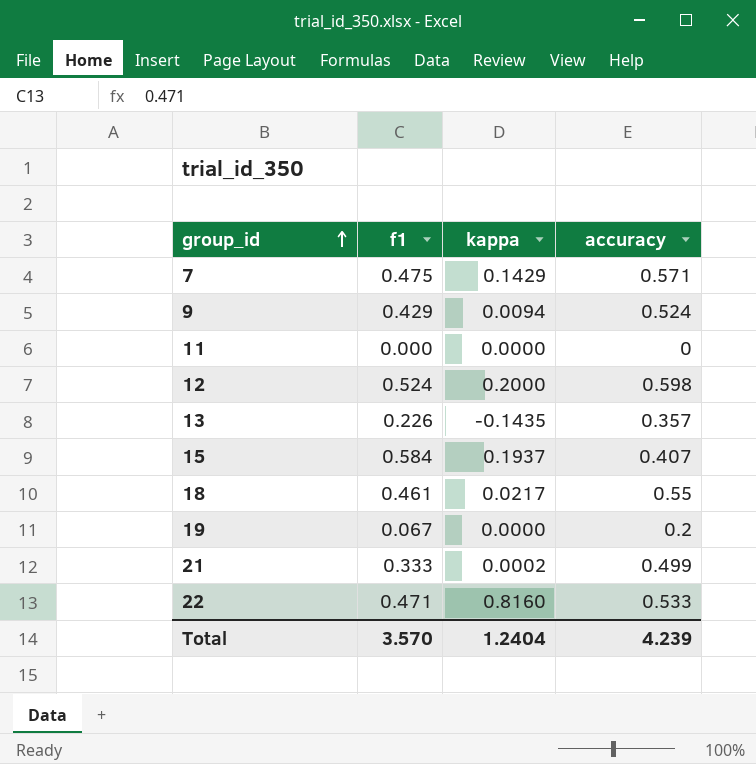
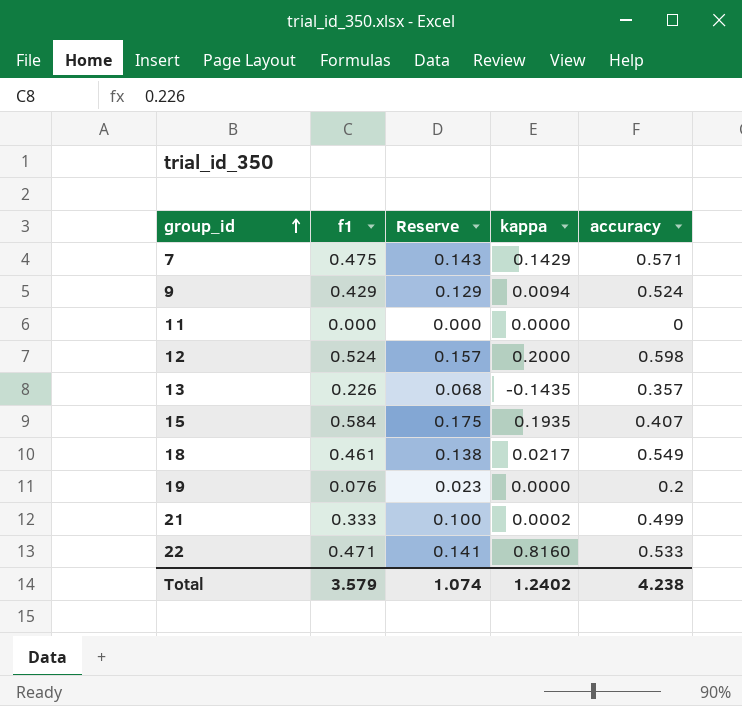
column Reserve | formula: none -> [f1] * 0.3
15 | kappa: 0.1937 -> 0.1935
18 | accuracy: 0.55 -> 0.549
19 | f1: 0.067 -> 0.076
Total | f1: 3.570 -> 3.579
Total | kappa: 1.2404 -> 1.2402
Total | accuracy: 4.239 -> 4.238

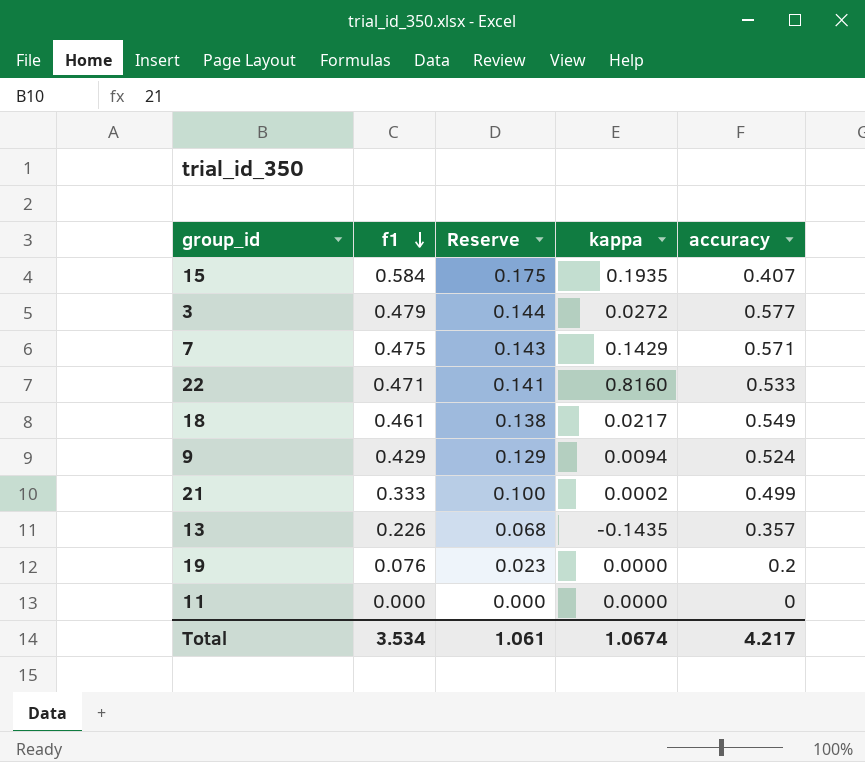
row order: group_id ascending -> f1 descending
row 12: 0.524 | 0.157 | 0.2000 | 0.598 -> none
row 3: none -> 0.479 | 0.144 | 0.0272 | 0.577
Total | f1: 3.579 -> 3.534
Total | Reserve: 1.074 -> 1.061
Total | kappa: 1.2402 -> 1.0674
Total | accuracy: 4.238 -> 4.217

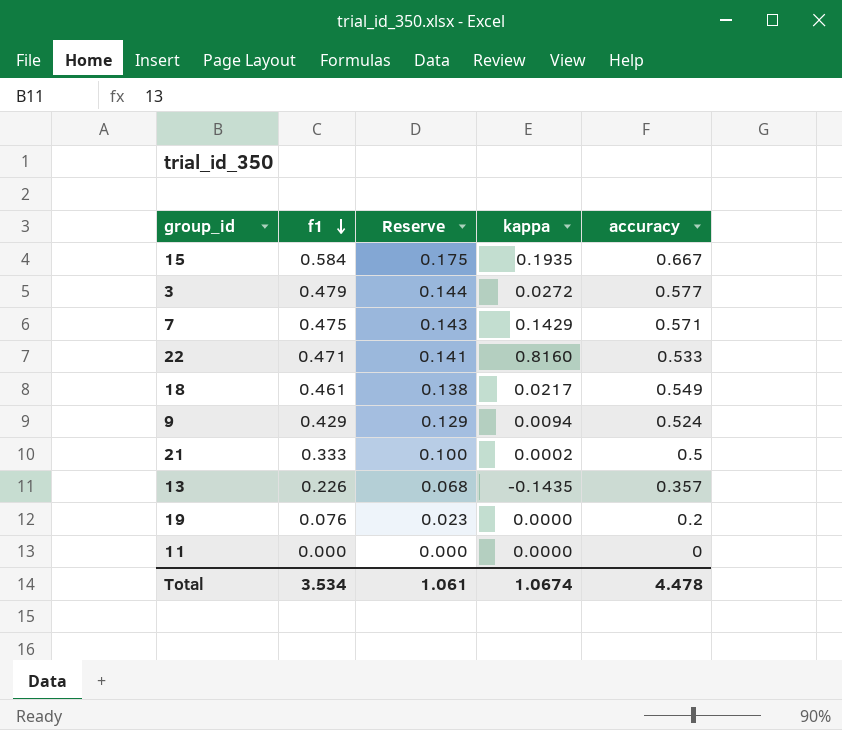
15 | accuracy: 0.407 -> 0.667
21 | accuracy: 0.499 -> 0.5
Total | accuracy: 4.217 -> 4.478

